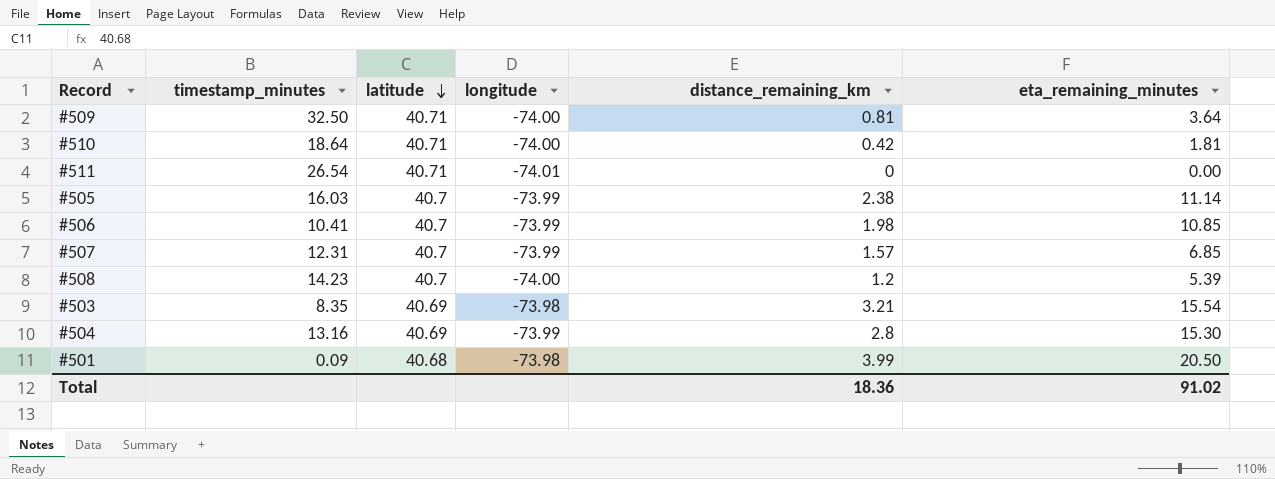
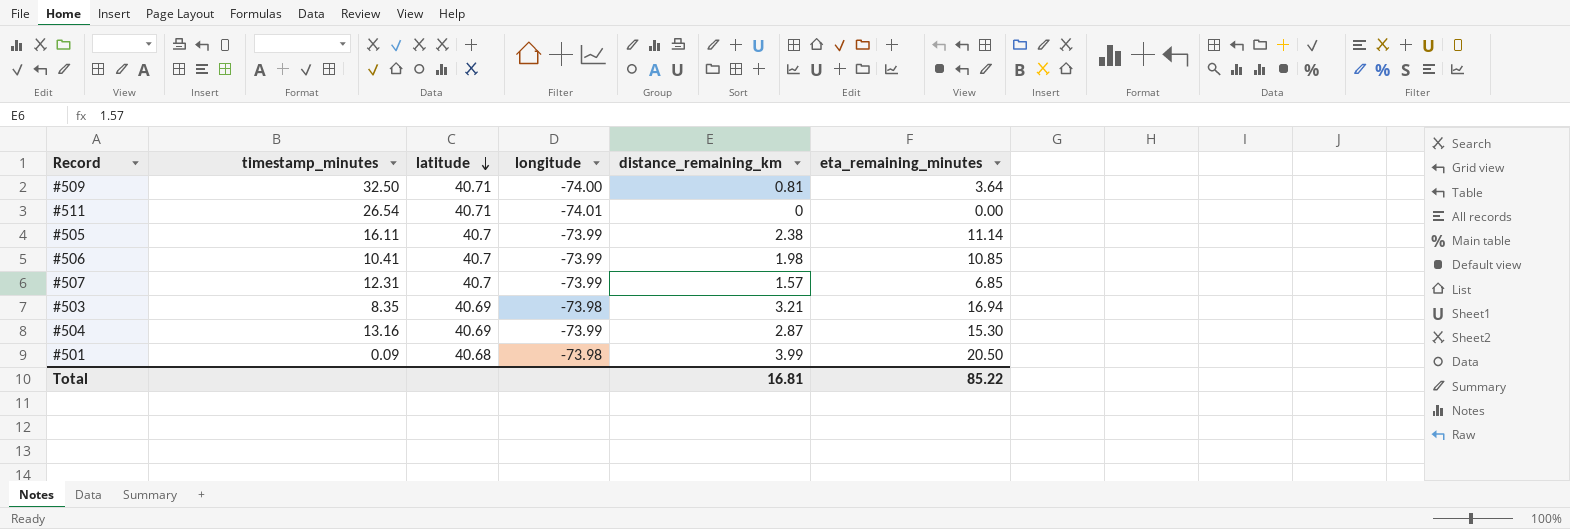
row #510: 18.64 | 40.71 | -74.00 | 0.42 | 1.81 -> none
row #508: 14.23 | 40.7 | -74.00 | 1.2 | 5.39 -> none
#505 | timestamp_minutes: 16.03 -> 16.11
#503 | eta_remaining_minutes: 15.54 -> 16.94
#504 | distance_remaining_km: 2.8 -> 2.87
Total | distance_remaining_km: 18.36 -> 16.81
Total | eta_remaining_minutes: 91.02 -> 85.22

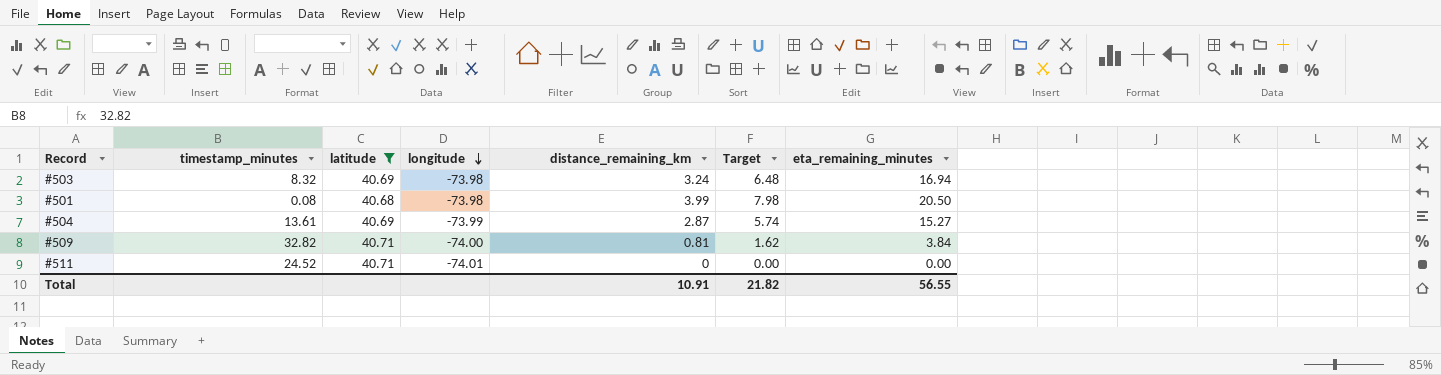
filter: none -> latitude != 40.7
row order: latitude descending -> longitude descending
column Target | formula: none -> [distance_remaining_km] * 2
#503 | timestamp_minutes: 8.35 -> 8.32
#503 | distance_remaining_km: 3.21 -> 3.24
#501 | timestamp_minutes: 0.09 -> 0.08
#504 | timestamp_minutes: 13.16 -> 13.61
#504 | eta_remaining_minutes: 15.30 -> 15.27
#509 | timestamp_minutes: 32.50 -> 32.82
#509 | eta_remaining_minutes: 3.64 -> 3.84
#511 | timestamp_minutes: 26.54 -> 24.52
Total | distance_remaining_km: 16.81 -> 10.91
Total | eta_remaining_minutes: 85.22 -> 56.55

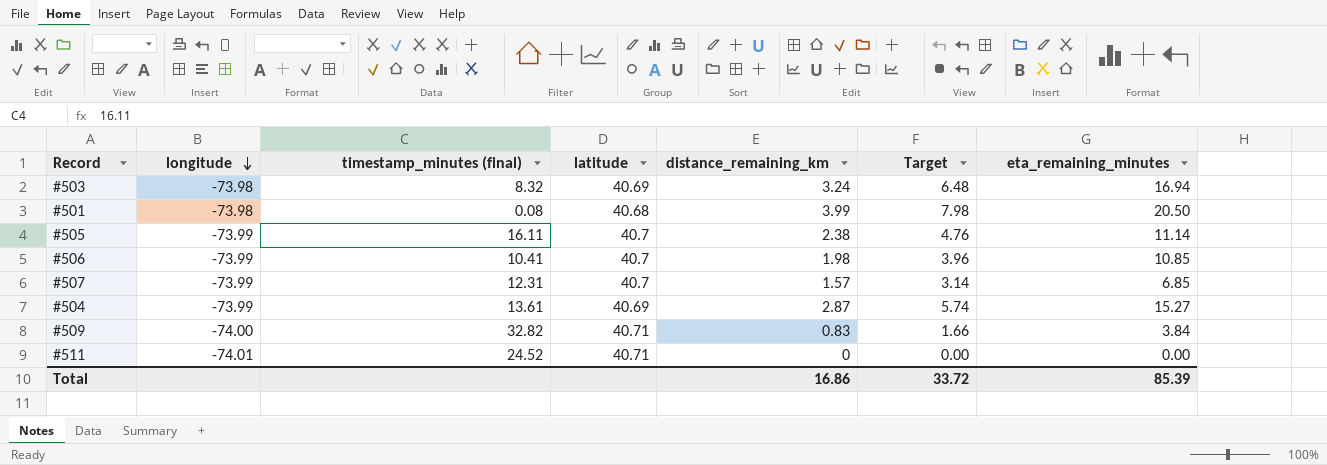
filter: latitude != 40.7 -> none
column longitude | position: 4 -> 2
column name: timestamp_minutes -> timestamp_minutes (final)
#509 | distance_remaining_km: 0.81 -> 0.83
#509 | Target: 1.62 -> 1.66
Total | distance_remaining_km: 10.91 -> 16.86
Total | Target: 21.82 -> 33.72
Total | eta_remaining_minutes: 56.55 -> 85.39

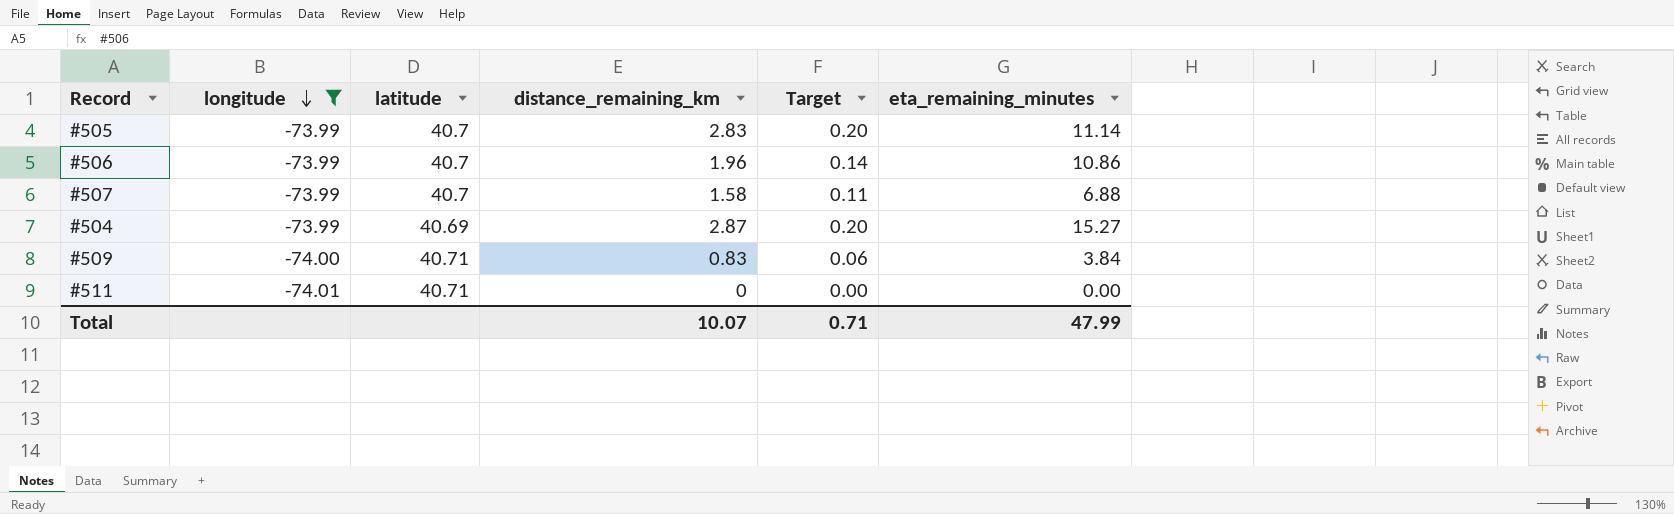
filter: none -> longitude != -73.98
column timestamp_minutes (final) | position: 3 -> none
column Target | formula: [distance_remaining_km] * 2 -> [distance_remaining_km] * 0.07
#505 | distance_remaining_km: 2.38 -> 2.83
#506 | distance_remaining_km: 1.98 -> 1.96
#506 | eta_remaining_minutes: 10.85 -> 10.86
#507 | distance_remaining_km: 1.57 -> 1.58
#507 | eta_remaining_minutes: 6.85 -> 6.88
Total | distance_remaining_km: 16.86 -> 10.07
Total | Target: 33.72 -> 0.71
Total | eta_remaining_minutes: 85.39 -> 47.99

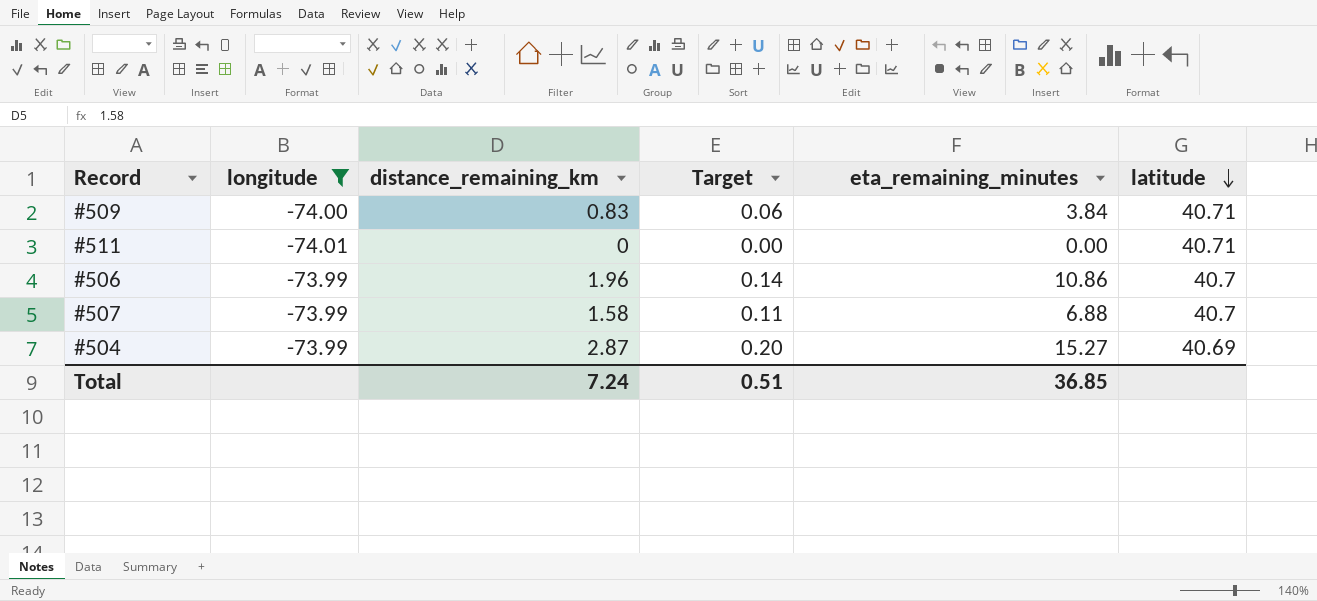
row order: longitude descending -> latitude descending
column latitude | position: 3 -> 6
row #505: -73.99 | 40.7 | 2.83 | 0.20 | 11.14 -> none
Total | distance_remaining_km: 10.07 -> 7.24
Total | Target: 0.71 -> 0.51
Total | eta_remaining_minutes: 47.99 -> 36.85

